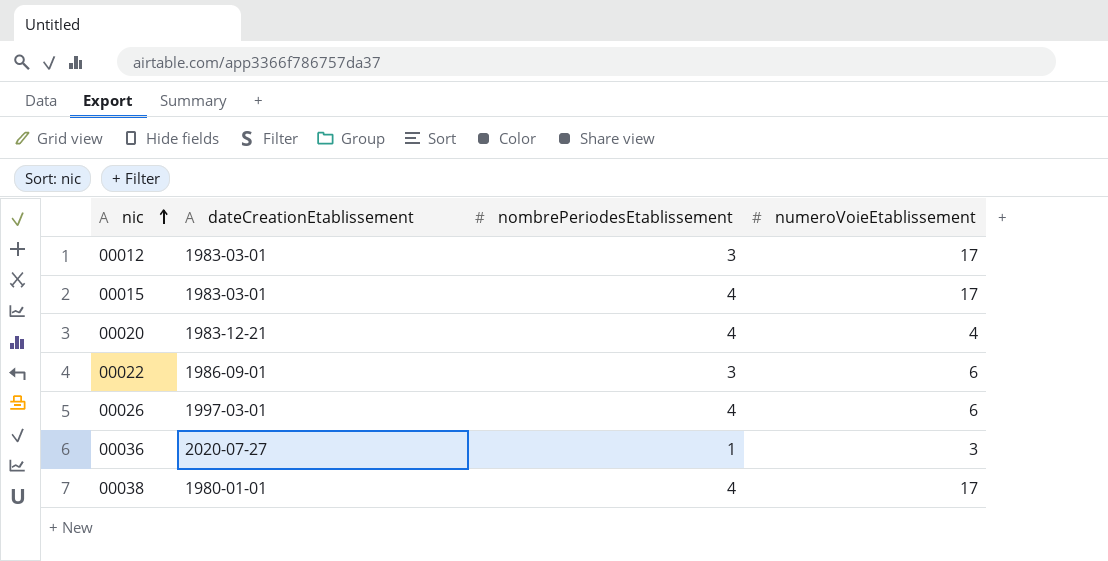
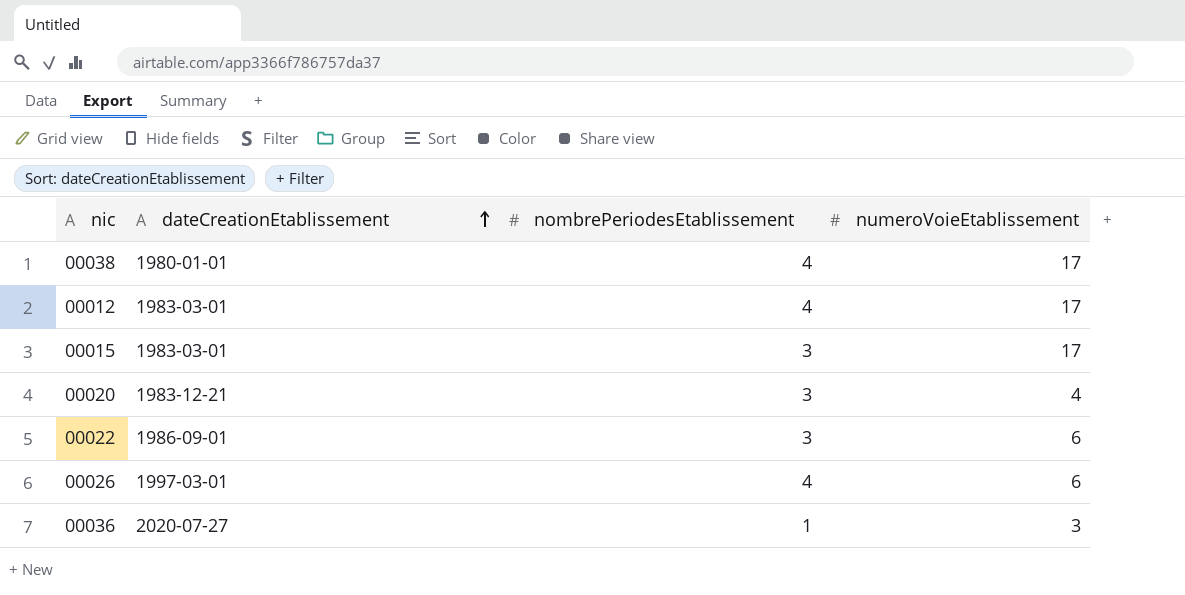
row order: nic ascending -> dateCreationEtablissement ascending
00012 | nombrePeriodesEtablissement: 3 -> 4
00015 | nombrePeriodesEtablissement: 4 -> 3
00020 | nombrePeriodesEtablissement: 4 -> 3

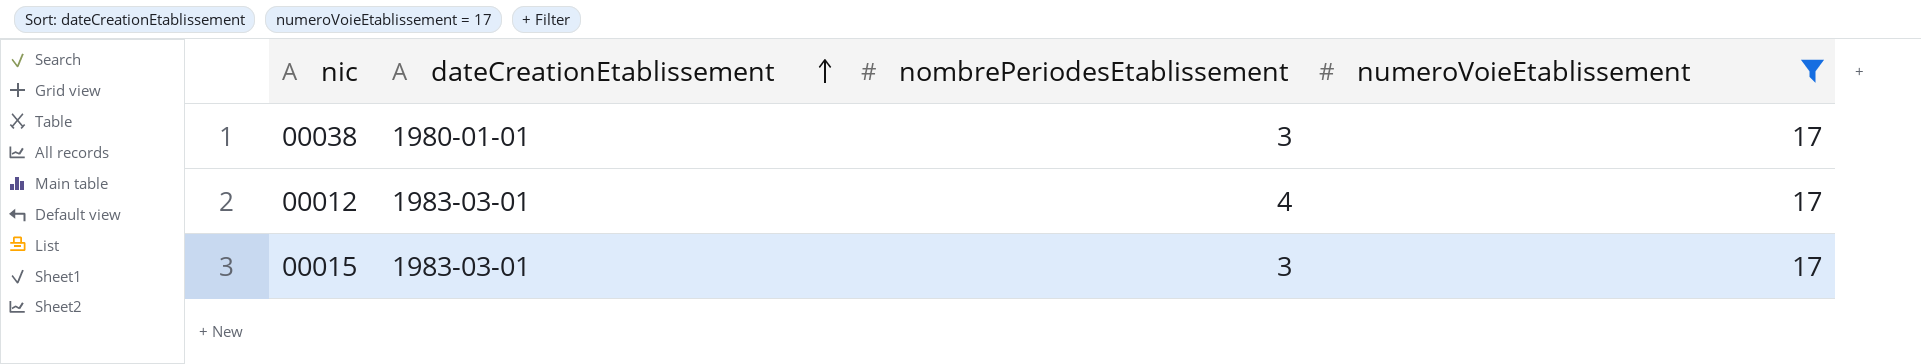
filter: none -> numeroVoieEtablissement = 17
00038 | nombrePeriodesEtablissement: 4 -> 3

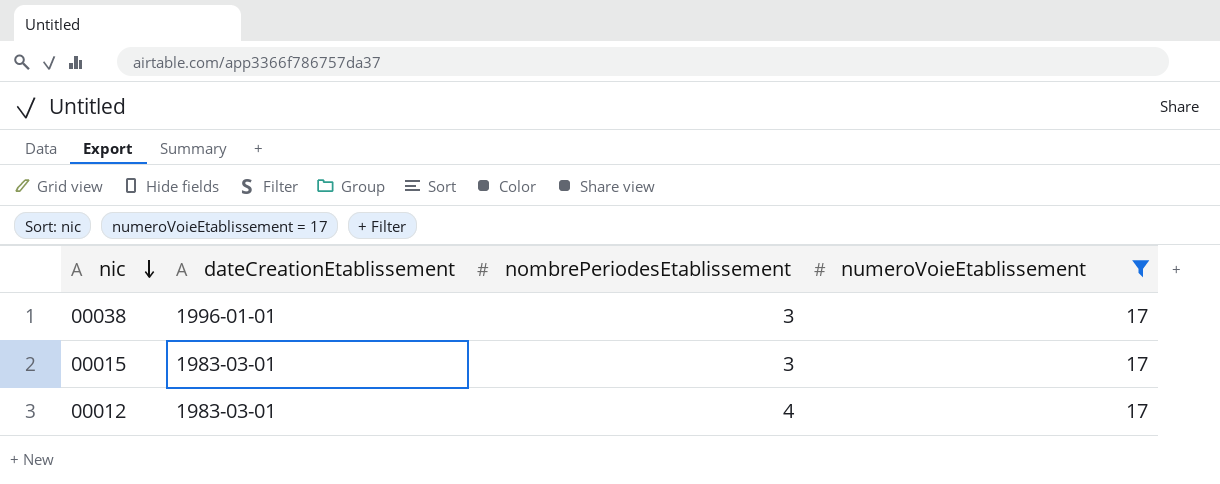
row order: dateCreationEtablissement ascending -> nic descending
00038 | dateCreationEtablissement: 1980-01-01 -> 1996-01-01

